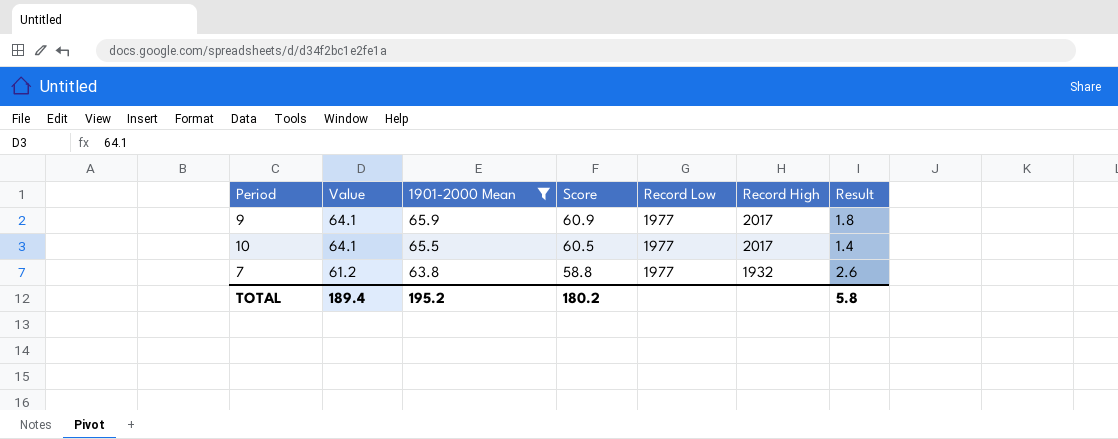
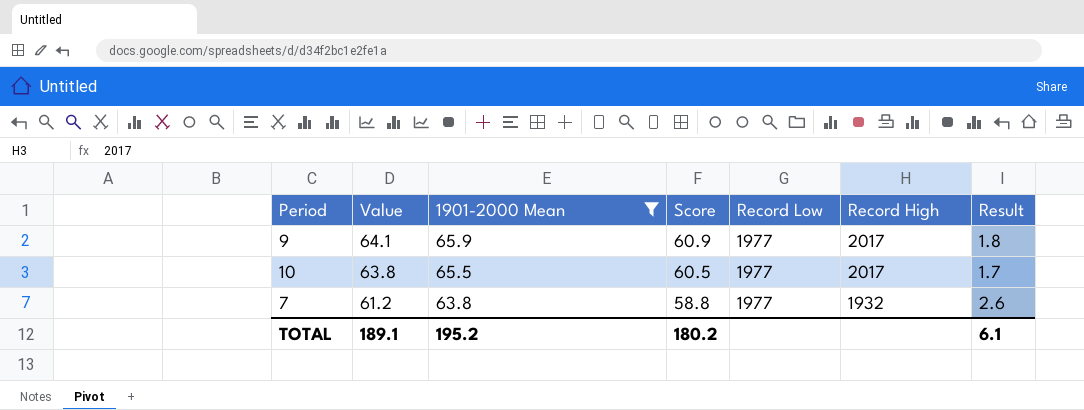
10 | Value: 64.1 -> 63.8
10 | Result: 1.4 -> 1.7
TOTAL | Value: 189.4 -> 189.1
TOTAL | Result: 5.8 -> 6.1

